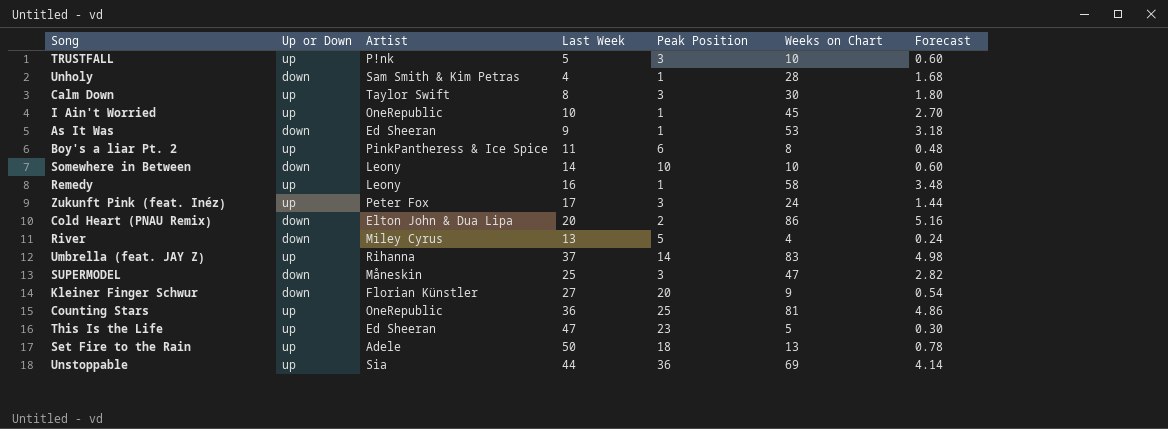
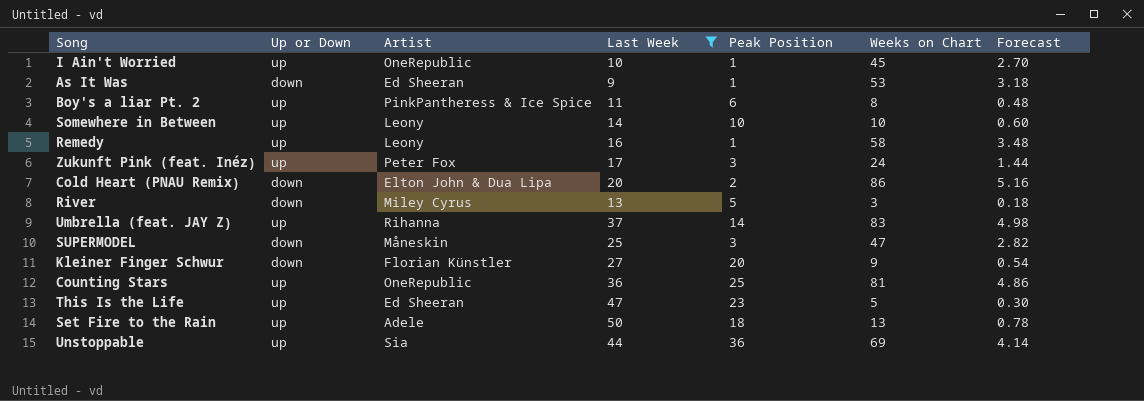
filter: none -> Last Week >= 9
Somewhere in Between | Up or Down: down -> up
River | Weeks on Chart: 4 -> 3
River | Forecast: 0.24 -> 0.18

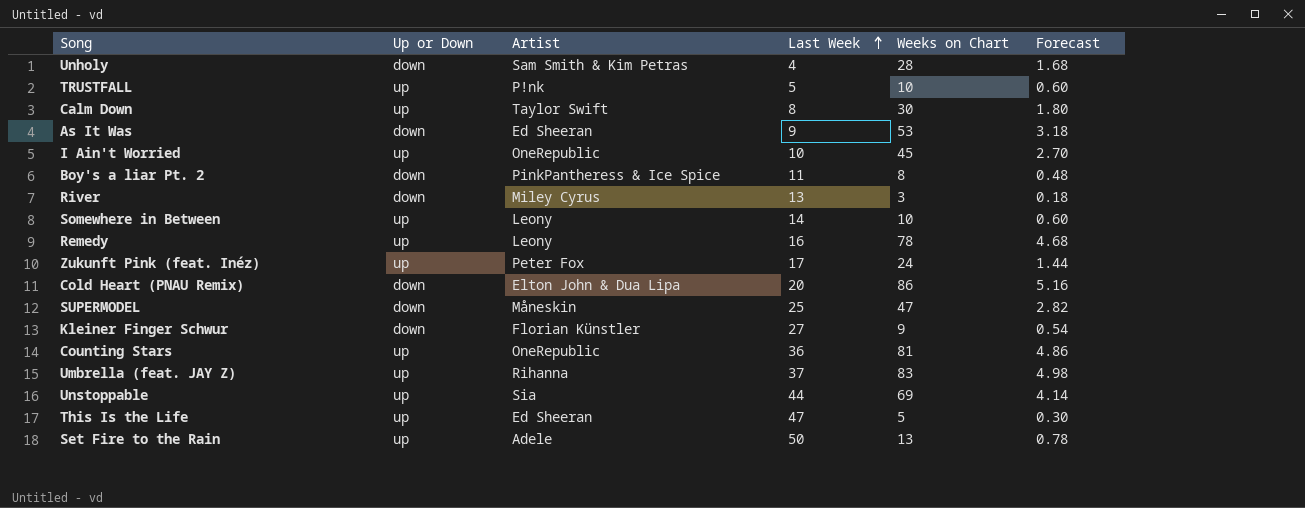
filter: Last Week >= 9 -> none
row order: none -> Last Week ascending
column Peak Position | position: 5 -> none
Boy's a liar Pt. 2 | Up or Down: up -> down
Remedy | Weeks on Chart: 58 -> 78
Remedy | Forecast: 3.48 -> 4.68

